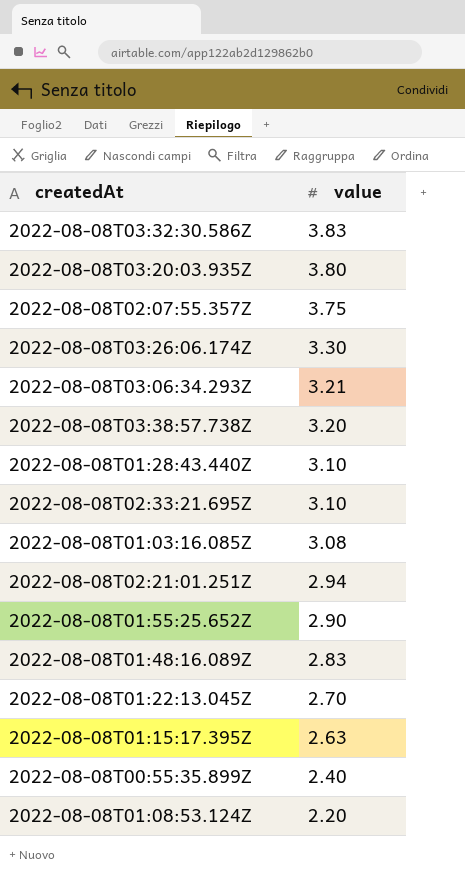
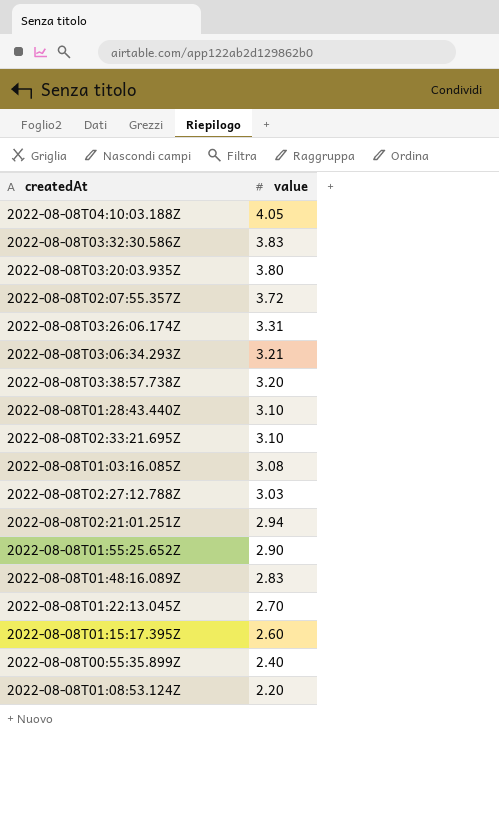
row 2022-08-08T04:10:03.188Z: none -> 4.05
2022-08-08T02:07:55.357Z | value: 3.75 -> 3.72
2022-08-08T03:26:06.174Z | value: 3.30 -> 3.31
row 2022-08-08T02:27:12.788Z: none -> 3.03
2022-08-08T01:15:17.395Z | value: 2.63 -> 2.60

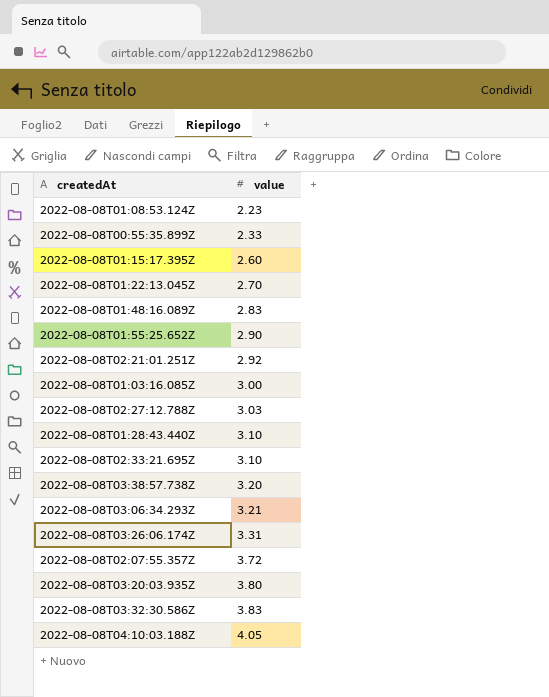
row order: value descending -> value ascending
2022-08-08T01:08:53.124Z | value: 2.20 -> 2.23
2022-08-08T00:55:35.899Z | value: 2.40 -> 2.33
2022-08-08T02:21:01.251Z | value: 2.94 -> 2.92
2022-08-08T01:03:16.085Z | value: 3.08 -> 3.00

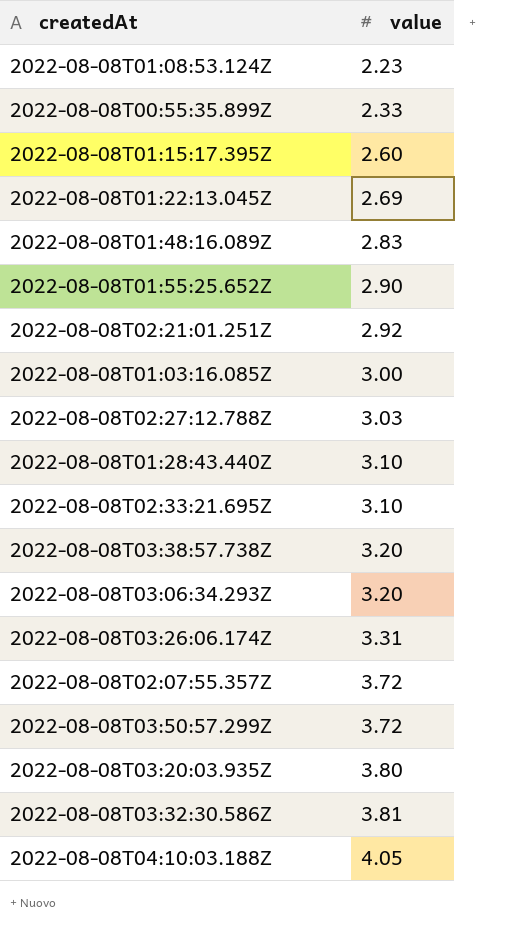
2022-08-08T01:22:13.045Z | value: 2.70 -> 2.69
2022-08-08T03:06:34.293Z | value: 3.21 -> 3.20
row 2022-08-08T03:50:57.299Z: none -> 3.72
2022-08-08T03:32:30.586Z | value: 3.83 -> 3.81

